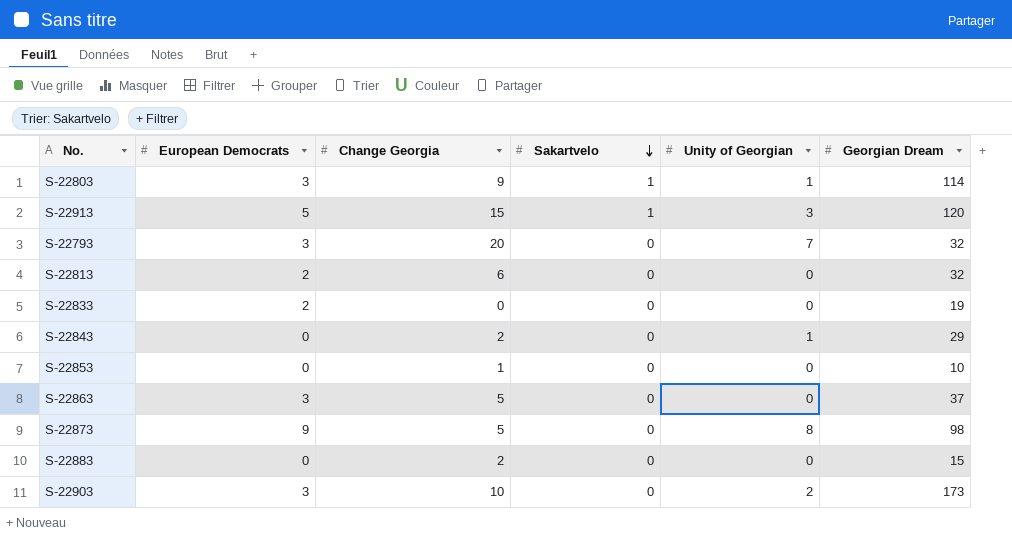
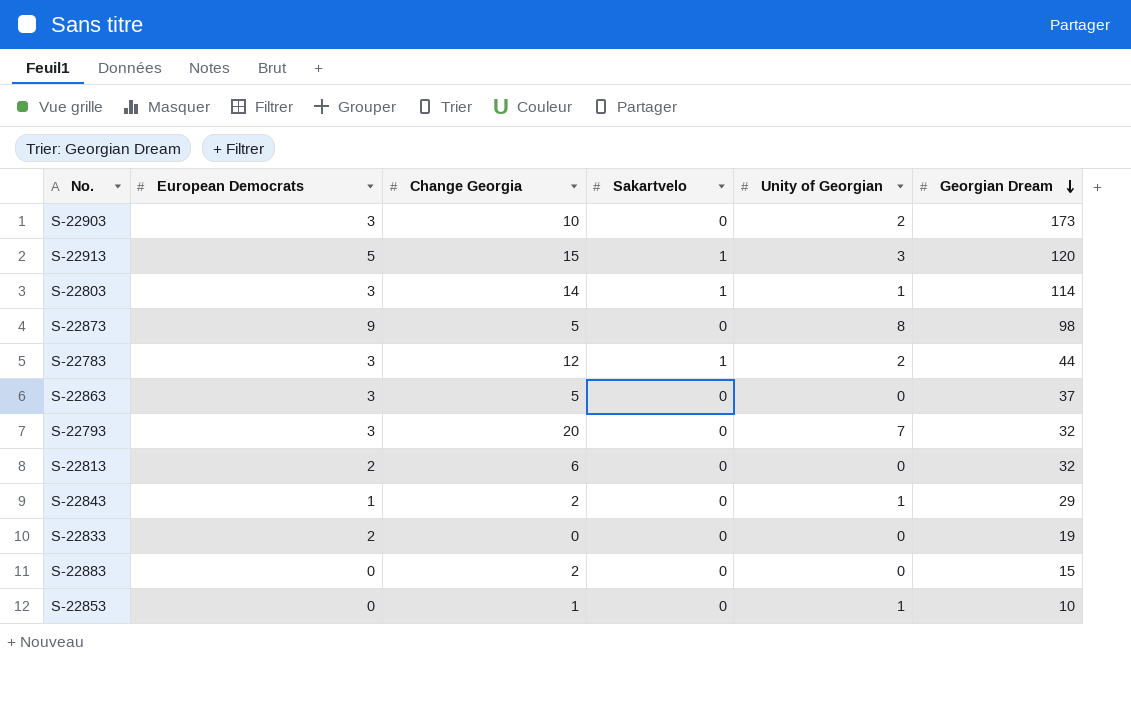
row order: Sakartvelo descending -> Georgian Dream descending
S-22803 | Change Georgia: 9 -> 14
row S-22783: none -> 3 | 12 | 1 | 2 | 44
S-22843 | European Democrats: 0 -> 1
S-22853 | Unity of Georgian: 0 -> 1

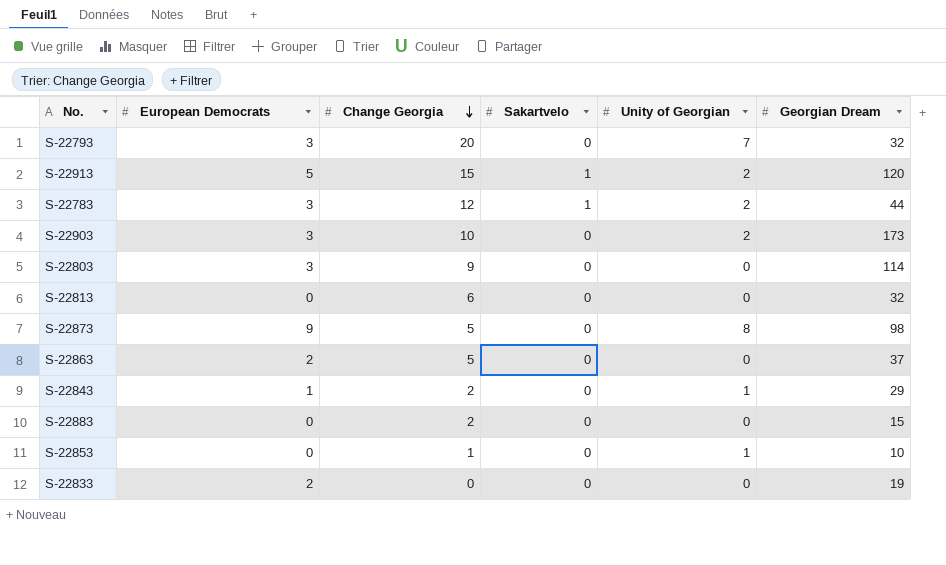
row order: Georgian Dream descending -> Change Georgia descending
S-22913 | Unity of Georgian: 3 -> 2
S-22803 | Change Georgia: 14 -> 9
S-22803 | Sakartvelo: 1 -> 0
S-22803 | Unity of Georgian: 1 -> 0
S-22813 | European Democrats: 2 -> 0
S-22863 | European Democrats: 3 -> 2

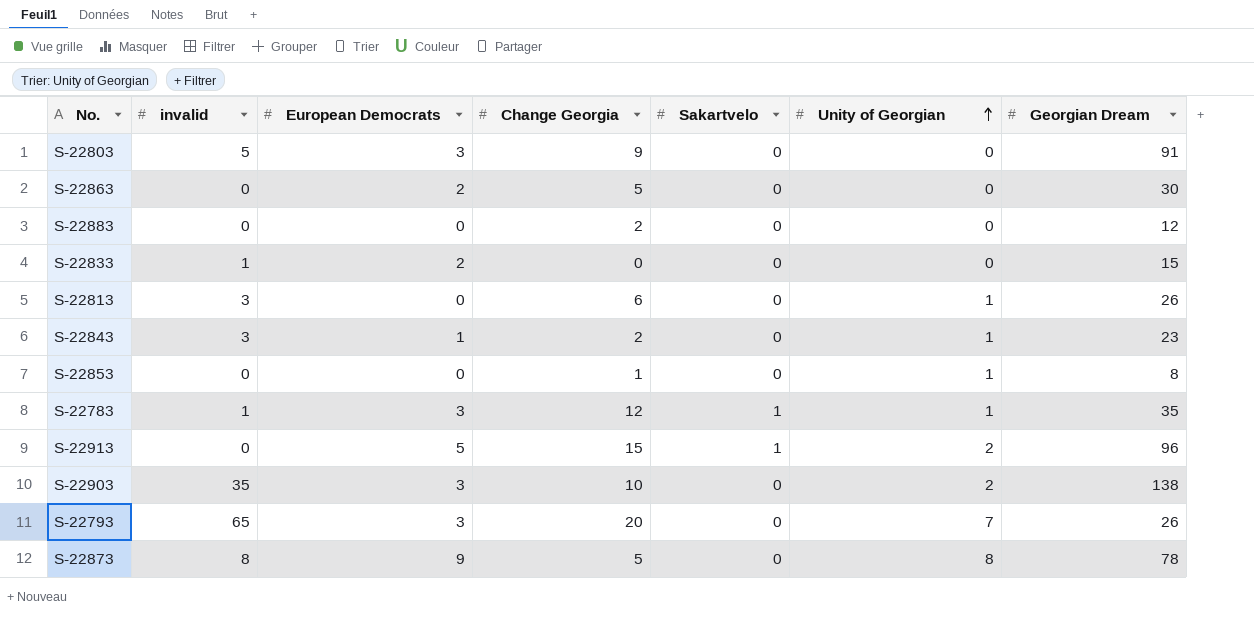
row order: Change Georgia descending -> Unity of Georgian ascending
column invalid | position: none -> 2
S-22803 | Georgian Dream: 114 -> 91
S-22863 | Georgian Dream: 37 -> 30
S-22883 | Georgian Dream: 15 -> 12
S-22833 | Georgian Dream: 19 -> 15
S-22813 | Unity of Georgian: 0 -> 1
S-22813 | Georgian Dream: 32 -> 26
S-22843 | Georgian Dream: 29 -> 23
S-22853 | Georgian Dream: 10 -> 8
S-22783 | Unity of Georgian: 2 -> 1
S-22783 | Georgian Dream: 44 -> 35
S-22913 | Georgian Dream: 120 -> 96
S-22903 | Georgian Dream: 173 -> 138
S-22793 | Georgian Dream: 32 -> 26
S-22873 | Georgian Dream: 98 -> 78

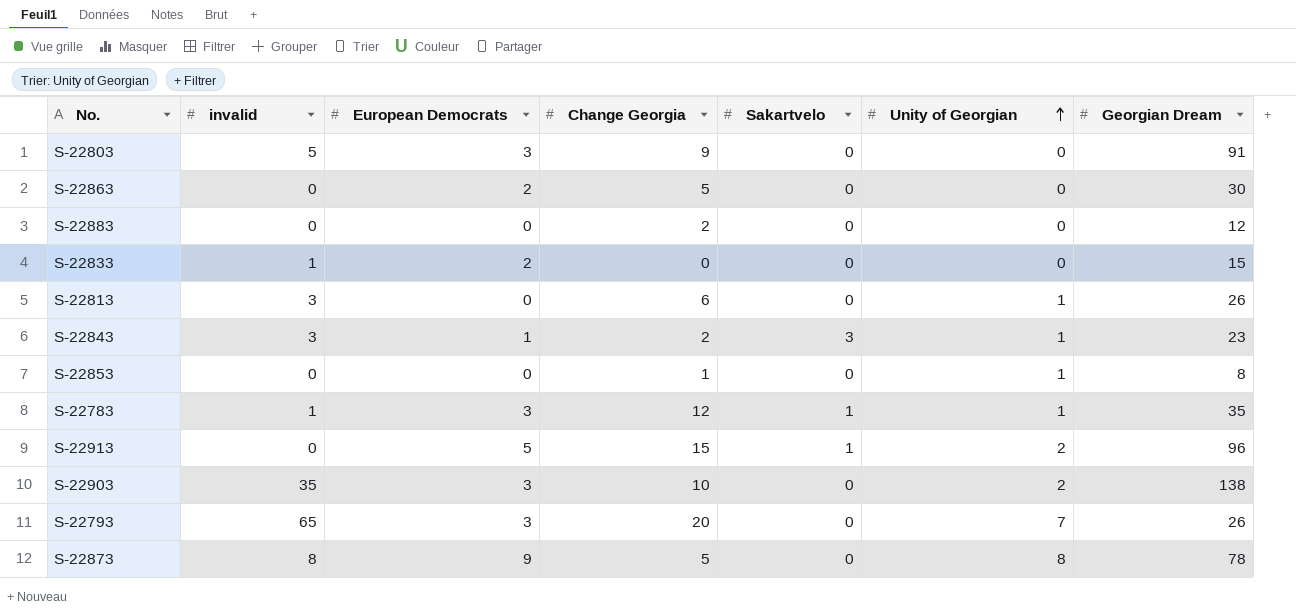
S-22843 | Sakartvelo: 0 -> 3

